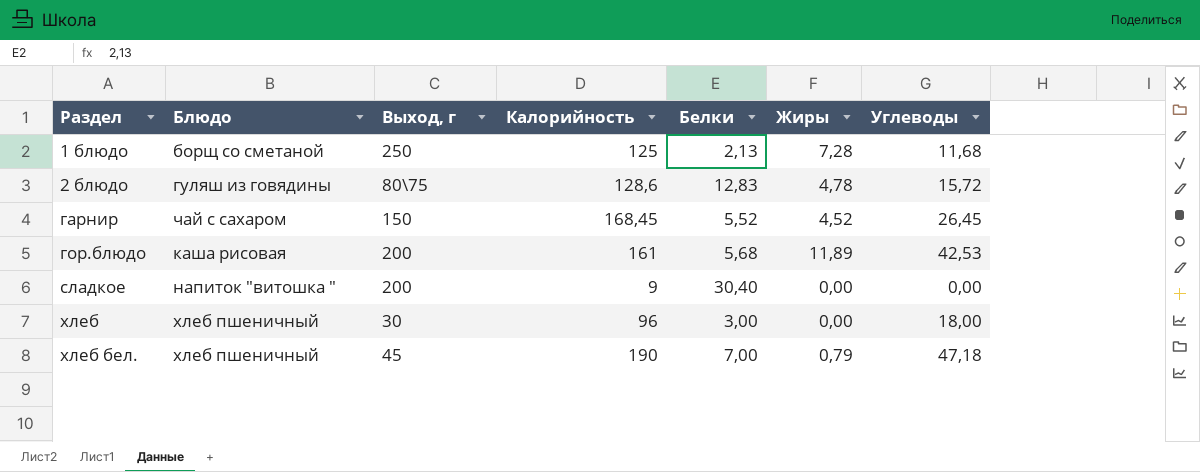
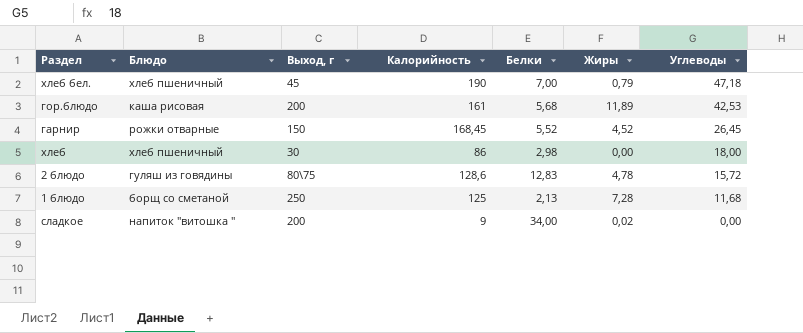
row order: Раздел ascending -> Углеводы descending
гарнир | Блюдо: чай с сахаром -> рожки отварные
хлеб | Калорийность: 96 -> 86
хлеб | Белки: 3,00 -> 2,98
сладкое | Белки: 30,40 -> 34,00
сладкое | Жиры: 0,00 -> 0,02

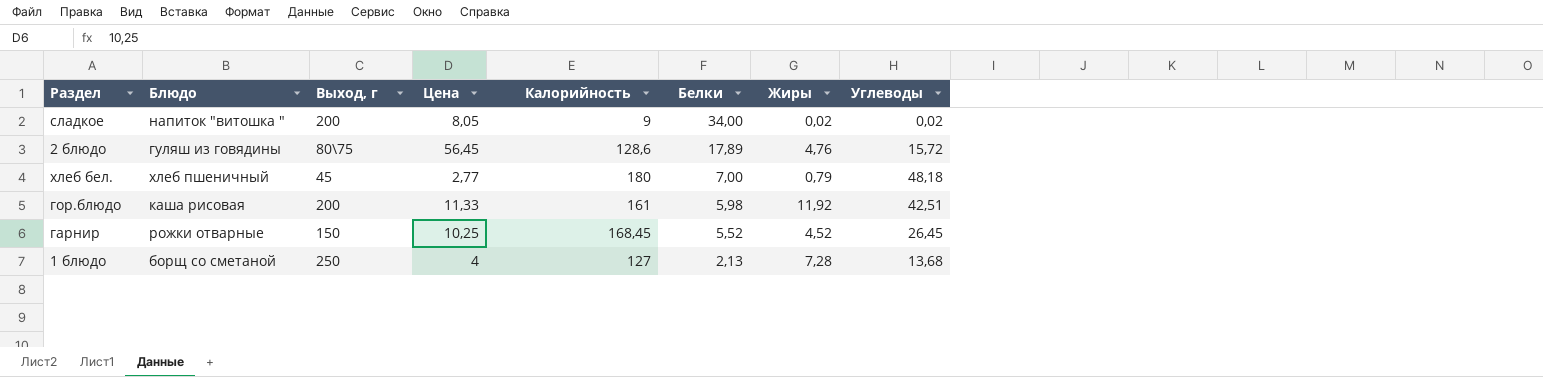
row order: Углеводы descending -> Белки descending
column Цена | position: none -> 4
row хлеб: хлеб пшеничный | 30 | 86 | 2,98 | 0,00 | 18,00 -> none
сладкое | Углеводы: 0,00 -> 0,02
2 блюдо | Белки: 12,83 -> 17,89
2 блюдо | Жиры: 4,78 -> 4,76
хлеб бел. | Калорийность: 190 -> 180
хлеб бел. | Углеводы: 47,18 -> 48,18
гор.блюдо | Белки: 5,68 -> 5,98
гор.блюдо | Жиры: 11,89 -> 11,92
гор.блюдо | Углеводы: 42,53 -> 42,51
1 блюдо | Калорийность: 125 -> 127
1 блюдо | Углеводы: 11,68 -> 13,68

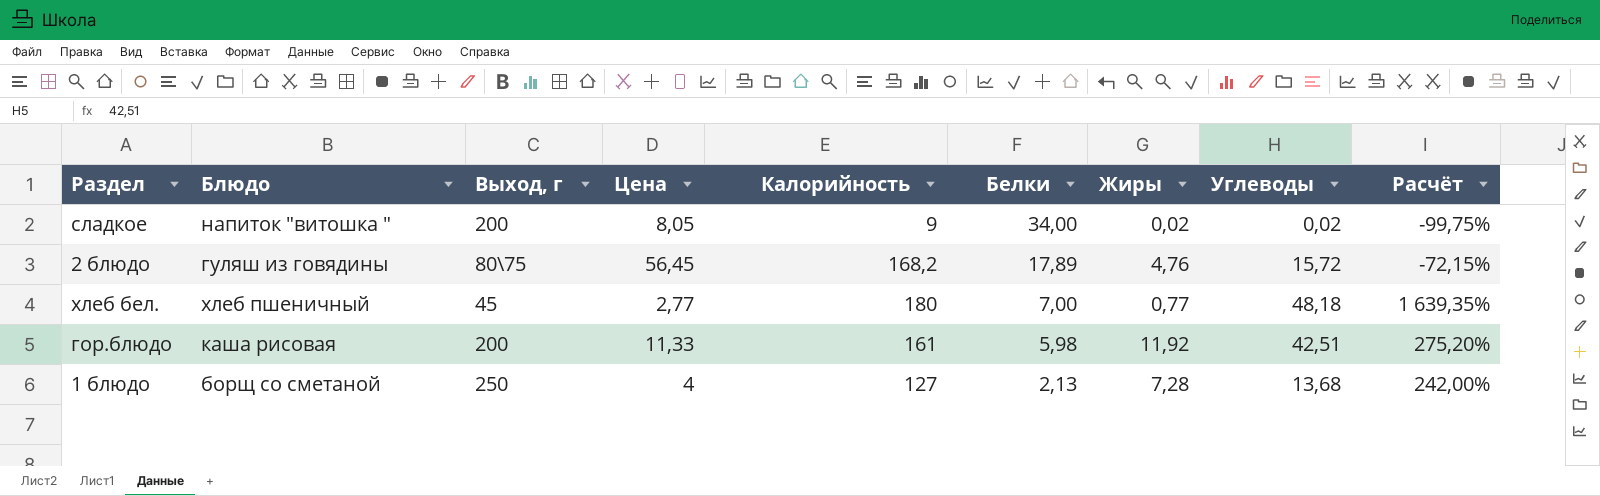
column Расчёт | formula: none -> ([Углеводы] - [Цена]) / [Цена]
row гарнир: рожки отварные | 150 | 10,25 | 168,45 | 5,52 | 4,52 | 26,45 -> none
2 блюдо | Калорийность: 128,6 -> 168,2
хлеб бел. | Жиры: 0,79 -> 0,77

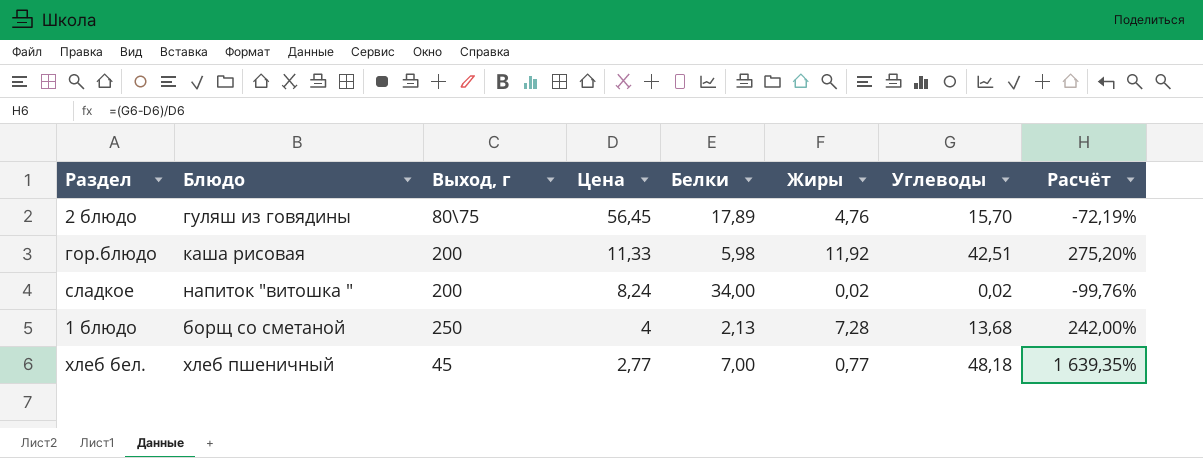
row order: Белки descending -> Цена descending
column Калорийность | position: 5 -> none
2 блюдо | Углеводы: 15,72 -> 15,70
2 блюдо | Расчёт: -72,15% -> -72,19%
сладкое | Цена: 8,05 -> 8,24
сладкое | Расчёт: -99,75% -> -99,76%

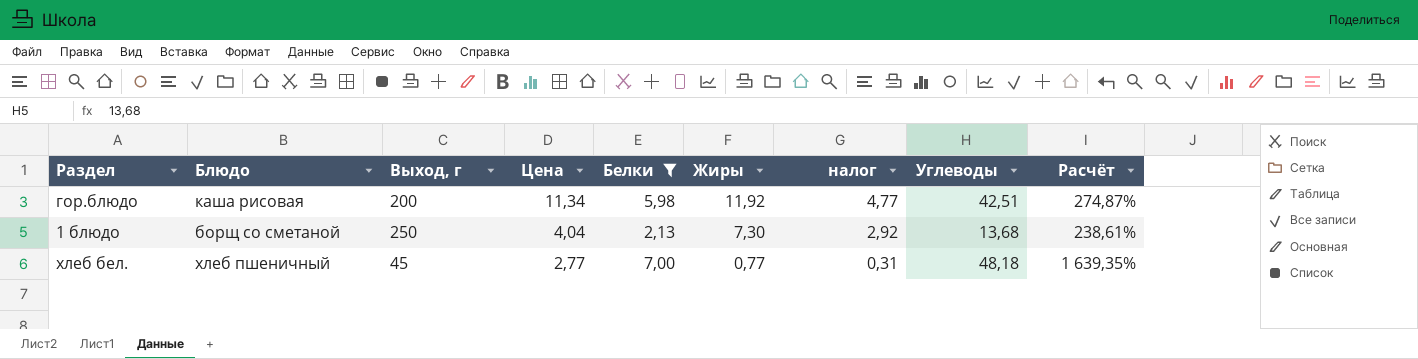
filter: none -> Белки <= 7,00
column налог | formula: none -> [Жиры] * 0,4
гор.блюдо | Цена: 11,33 -> 11,34
гор.блюдо | Расчёт: 275,20% -> 274,87%
1 блюдо | Цена: 4 -> 4,04
1 блюдо | Жиры: 7,28 -> 7,30
1 блюдо | Расчёт: 242,00% -> 238,61%

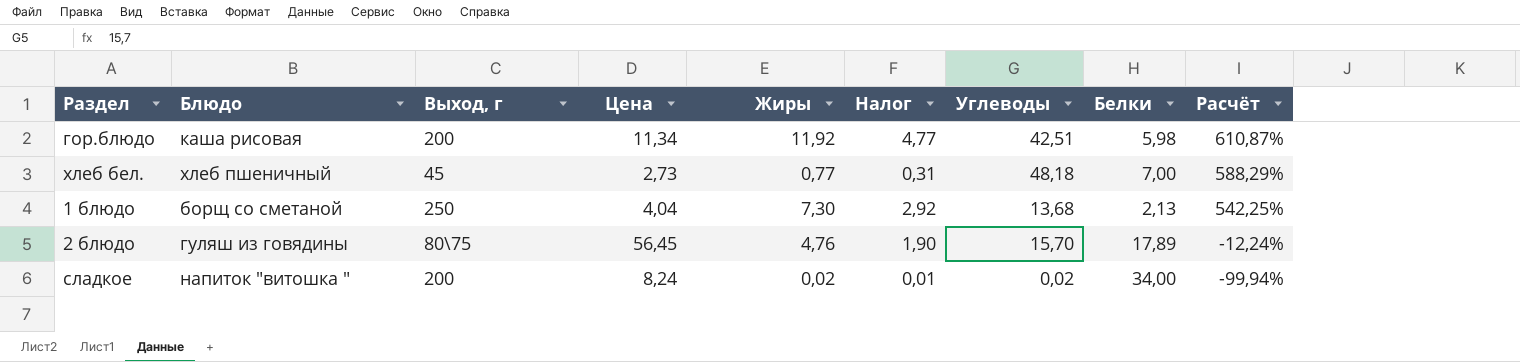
filter: Белки <= 7,00 -> none
row order: Цена descending -> Расчёт descending
column name: налог -> Налог
column Белки | position: 5 -> 8
column Расчёт | formula: ([Углеводы] - [Цена]) / [Цена] -> ([Углеводы] - [Белки]) / [Белки]
хлеб бел. | Цена: 2,77 -> 2,73

